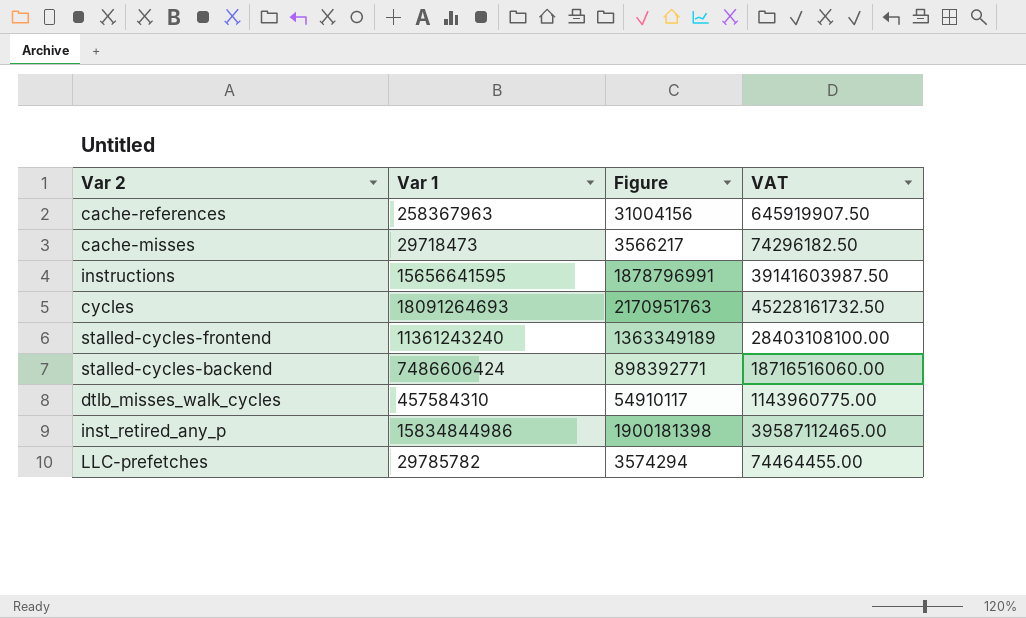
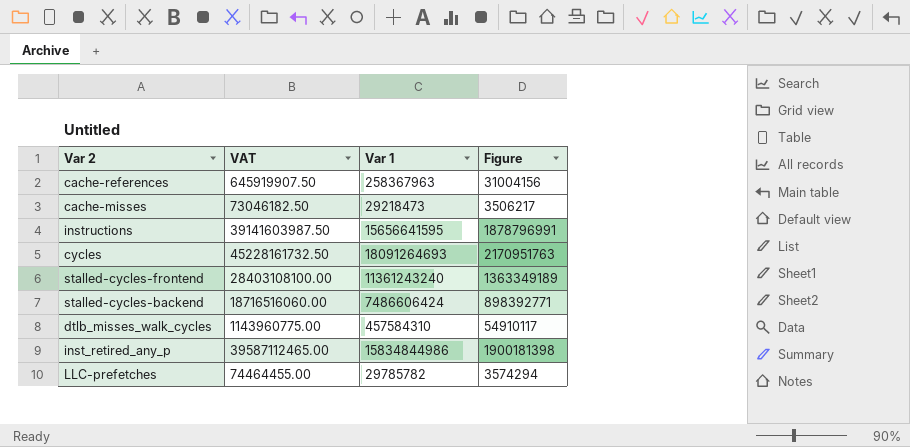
column VAT | position: 4 -> 2
cache-misses | VAT: 74296182.50 -> 73046182.50
cache-misses | Var 1: 29718473 -> 29218473
cache-misses | Figure: 3566217 -> 3506217

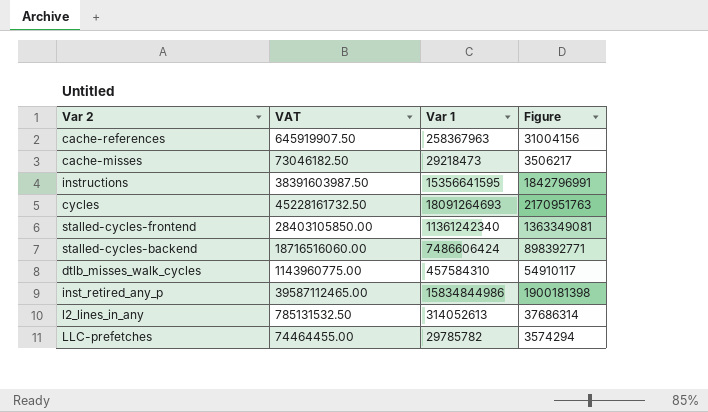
instructions | VAT: 39141603987.50 -> 38391603987.50
instructions | Var 1: 15656641595 -> 15356641595
instructions | Figure: 1878796991 -> 1842796991
stalled-cycles-frontend | VAT: 28403108100.00 -> 28403105850.00
stalled-cycles-frontend | Var 1: 11361243240 -> 11361242340
stalled-cycles-frontend | Figure: 1363349189 -> 1363349081
row l2_lines_in_any: none -> 785131532.50 | 314052613 | 37686314

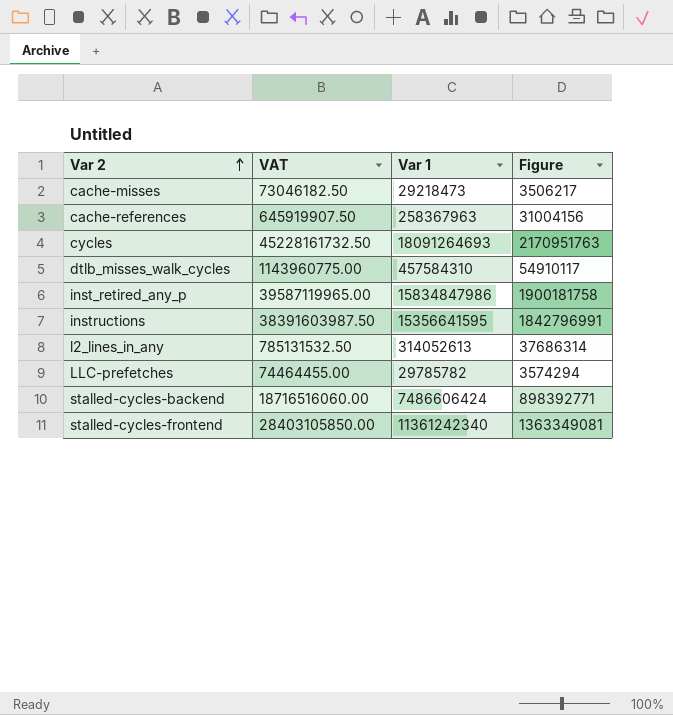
row order: none -> Var 2 ascending
inst_retired_any_p | VAT: 39587112465.00 -> 39587119965.00
inst_retired_any_p | Var 1: 15834844986 -> 15834847986
inst_retired_any_p | Figure: 1900181398 -> 1900181758

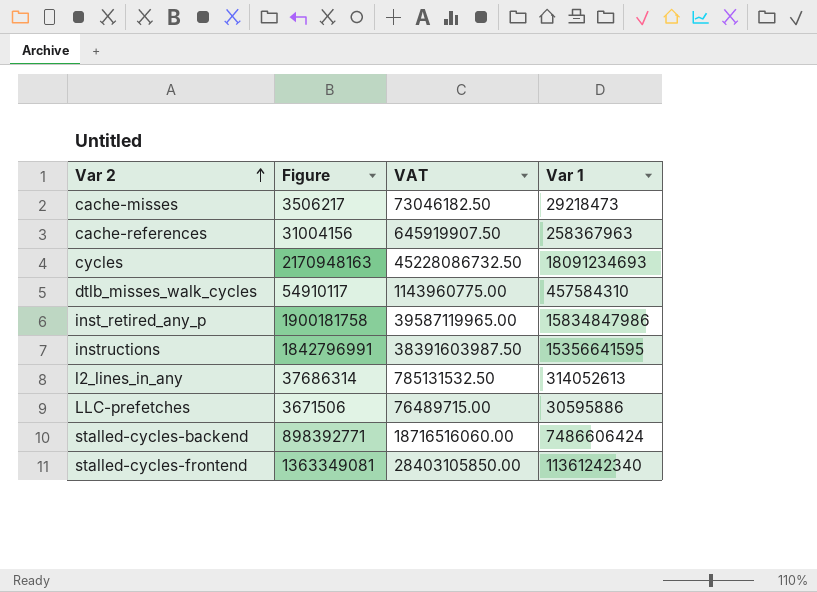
column Figure | position: 4 -> 2
cycles | Figure: 2170951763 -> 2170948163
cycles | VAT: 45228161732.50 -> 45228086732.50
cycles | Var 1: 18091264693 -> 18091234693
LLC-prefetches | Figure: 3574294 -> 3671506
LLC-prefetches | VAT: 74464455.00 -> 76489715.00
LLC-prefetches | Var 1: 29785782 -> 30595886

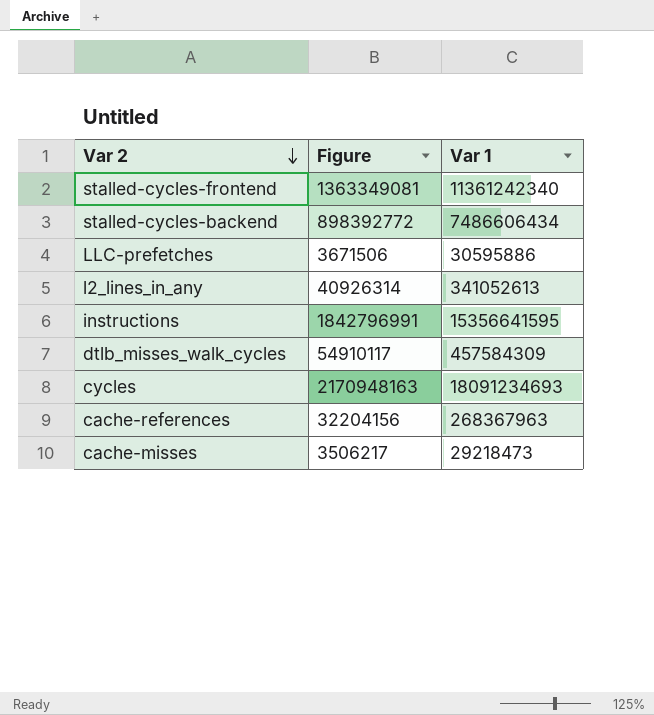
row order: Var 2 ascending -> Var 2 descending
column VAT | formula: [Var 1] * 2.5 -> none
row inst_retired_any_p: 1900181758 | 39587119965.00 | 15834847986 -> none
stalled-cycles-backend | Figure: 898392771 -> 898392772
stalled-cycles-backend | Var 1: 7486606424 -> 7486606434
l2_lines_in_any | Figure: 37686314 -> 40926314
l2_lines_in_any | Var 1: 314052613 -> 341052613
dtlb_misses_walk_cycles | Var 1: 457584310 -> 457584309
cache-references | Figure: 31004156 -> 32204156
cache-references | Var 1: 258367963 -> 268367963

